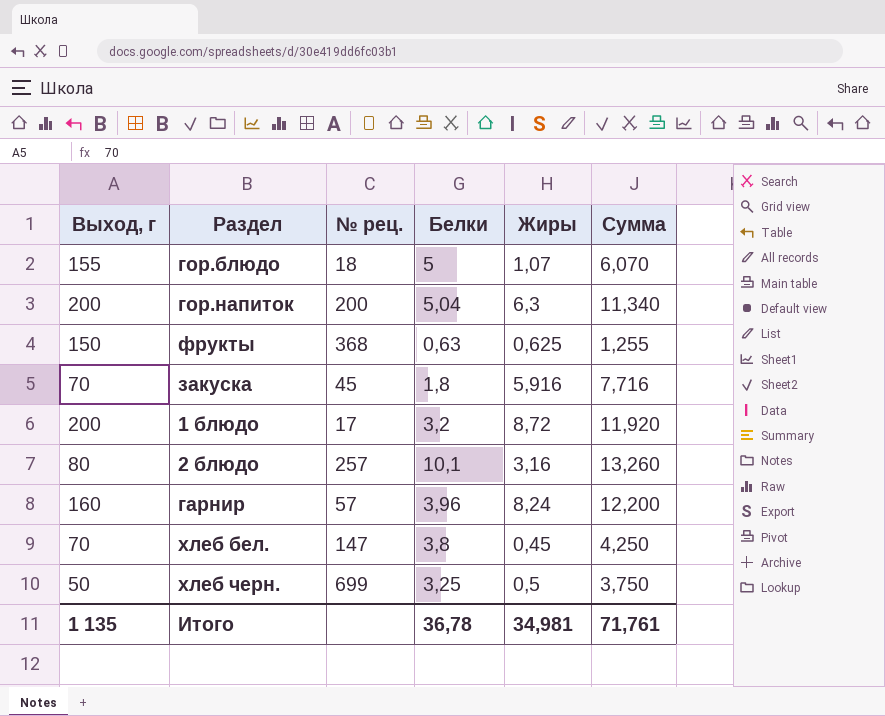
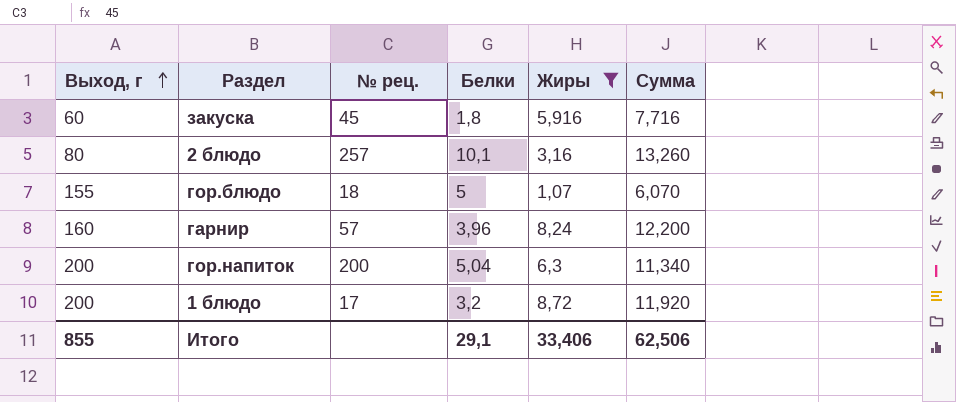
filter: none -> Жиры >= 1,07
row order: none -> Выход, г ascending
закуска | Выход, г: 70 -> 60
Итого | Выход, г: 1 135 -> 855
Итого | Белки: 36,78 -> 29,1
Итого | Жиры: 34,981 -> 33,406
Итого | Сумма: 71,761 -> 62,506

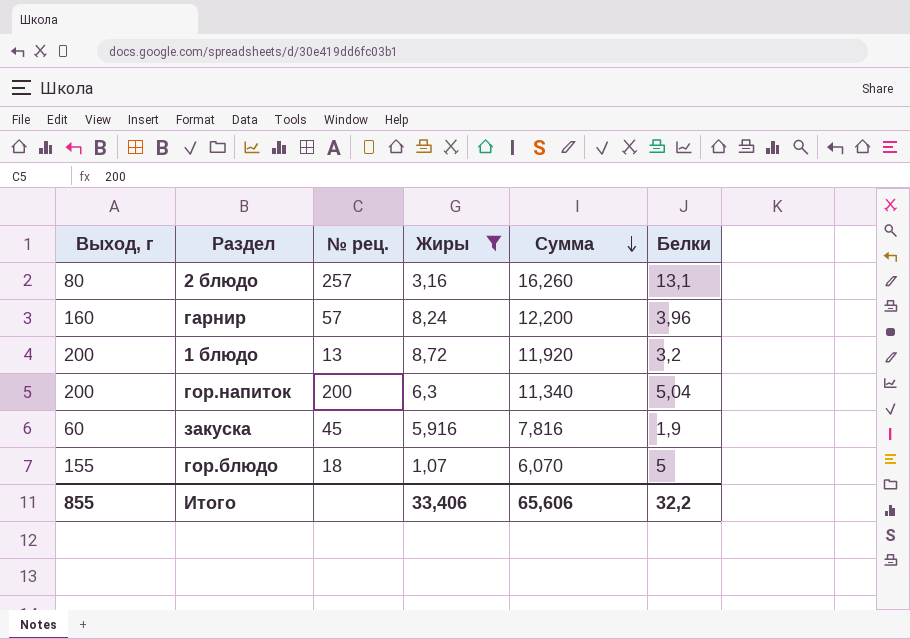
row order: Выход, г ascending -> Сумма descending
column Белки | position: 4 -> 6
2 блюдо | Сумма: 13,260 -> 16,260
2 блюдо | Белки: 10,1 -> 13,1
1 блюдо | № рец.: 17 -> 13
закуска | Сумма: 7,716 -> 7,816
закуска | Белки: 1,8 -> 1,9
Итого | Сумма: 62,506 -> 65,606
Итого | Белки: 29,1 -> 32,2

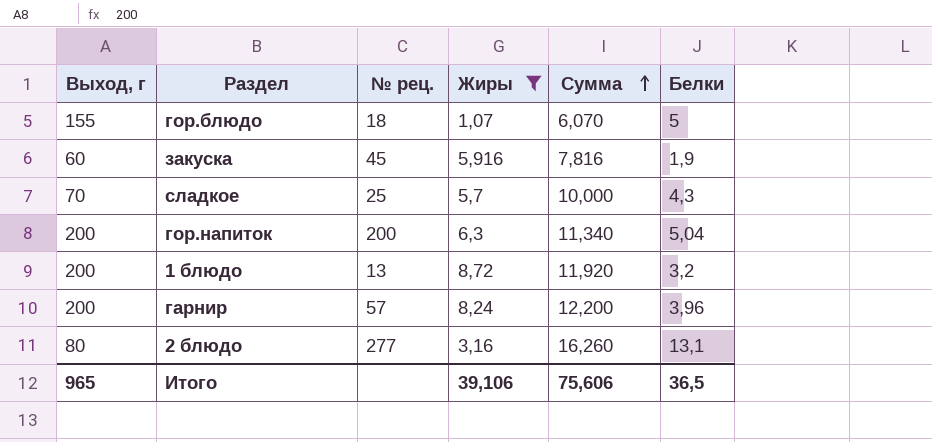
row order: Сумма descending -> Сумма ascending
row сладкое: none -> 70 | 25 | 5,7 | 10,000 | 4,3
гарнир | Выход, г: 160 -> 200
2 блюдо | № рец.: 257 -> 277
Итого | Выход, г: 855 -> 965
Итого | Жиры: 33,406 -> 39,106
Итого | Сумма: 65,606 -> 75,606
Итого | Белки: 32,2 -> 36,5

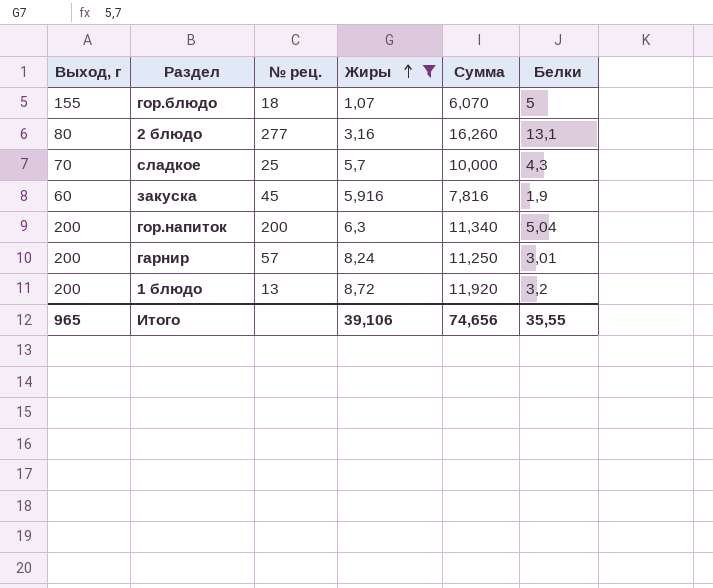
row order: Сумма ascending -> Жиры ascending
гарнир | Сумма: 12,200 -> 11,250
гарнир | Белки: 3,96 -> 3,01
Итого | Сумма: 75,606 -> 74,656
Итого | Белки: 36,5 -> 35,55

